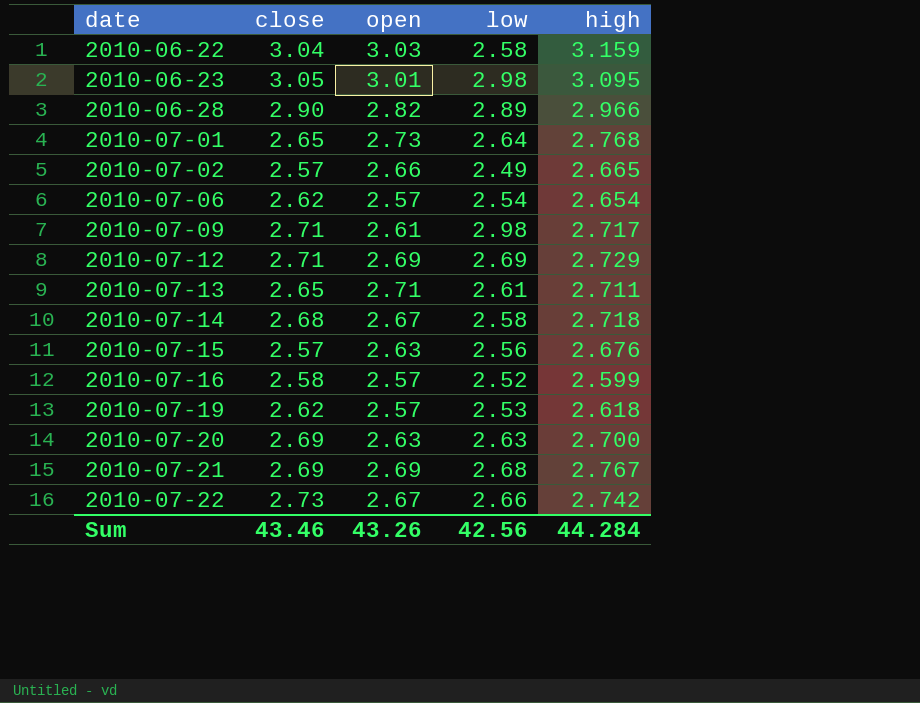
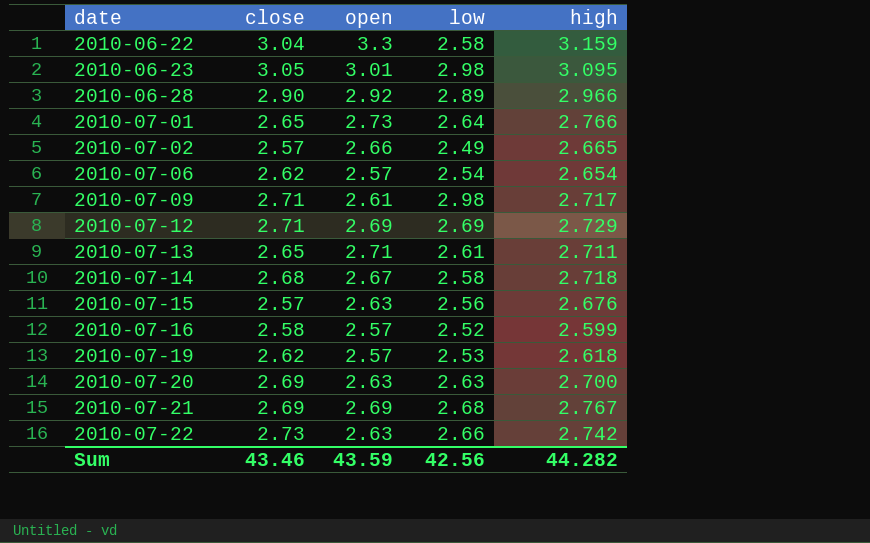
2010-06-22 | open: 3.03 -> 3.3
2010-06-28 | open: 2.82 -> 2.92
2010-07-01 | high: 2.768 -> 2.766
2010-07-22 | open: 2.67 -> 2.63
Sum | open: 43.26 -> 43.59
Sum | high: 44.284 -> 44.282

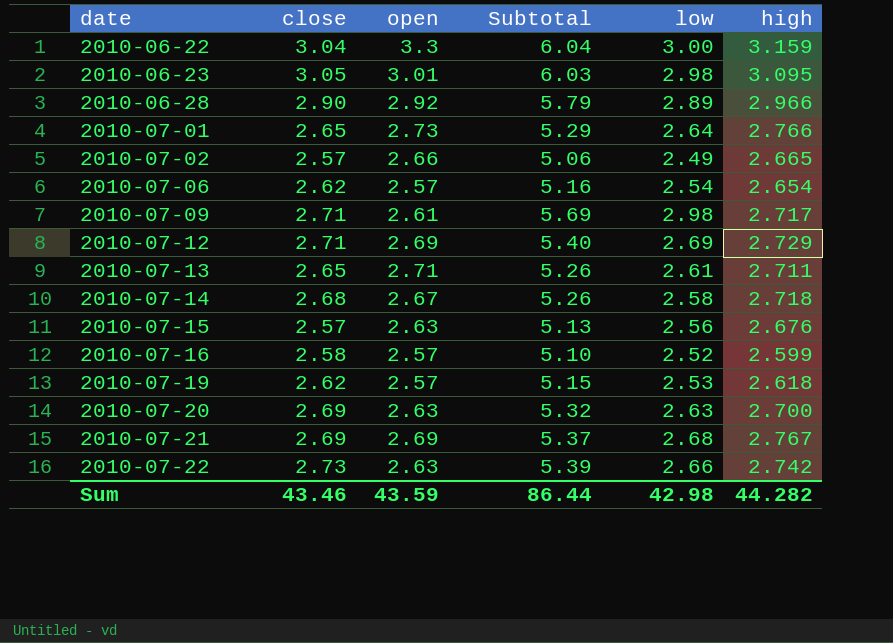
column Subtotal | formula: none -> [close] + [low]
2010-06-22 | low: 2.58 -> 3.00
Sum | low: 42.56 -> 42.98

